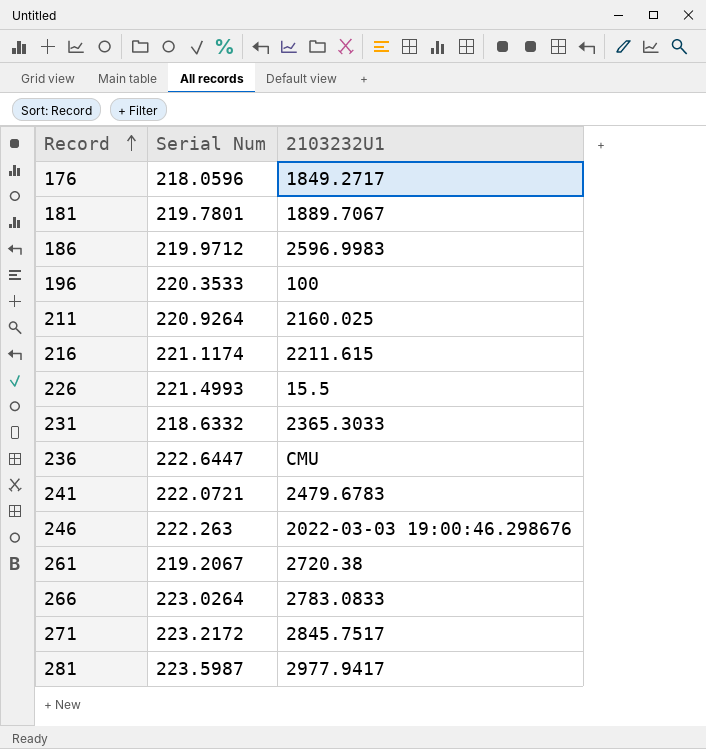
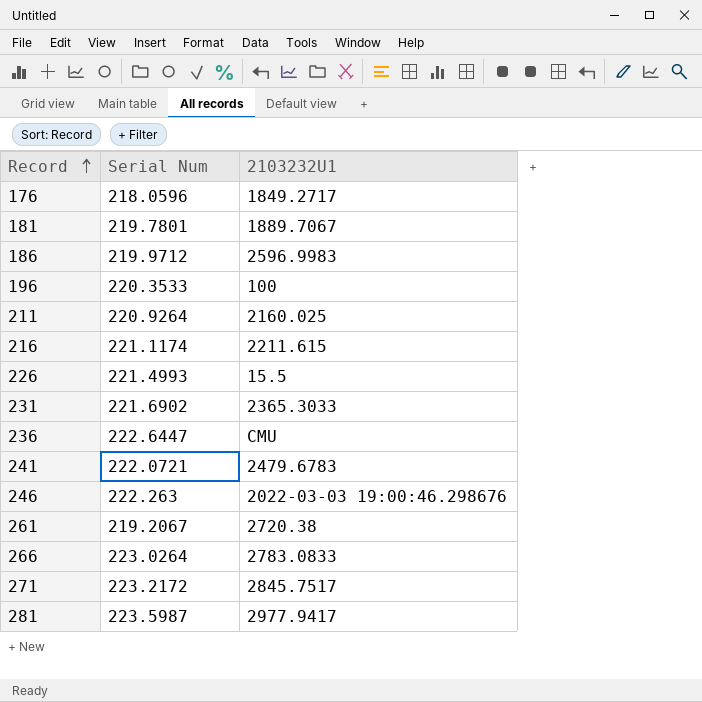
231 | Serial Num: 218.6332 -> 221.6902

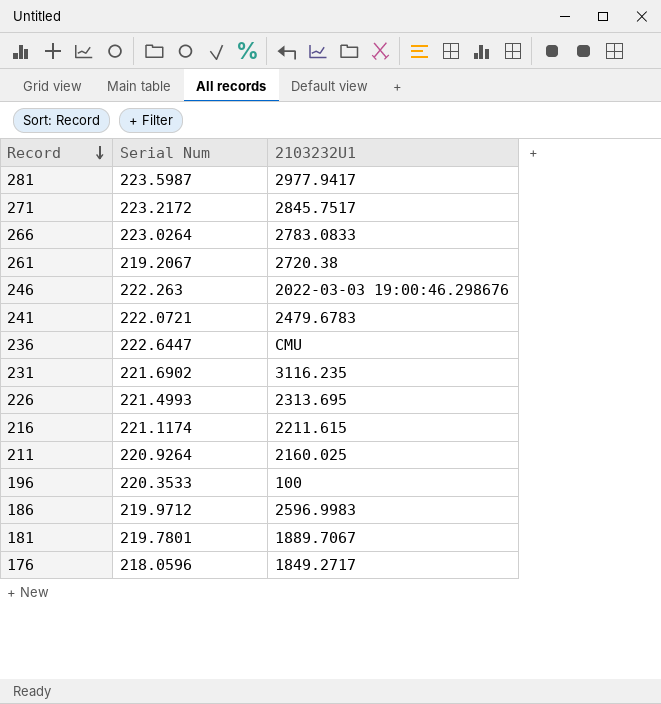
row order: Record ascending -> Record descending
231 | 2103232U1: 2365.3033 -> 3116.235
226 | 2103232U1: 15.5 -> 2313.695

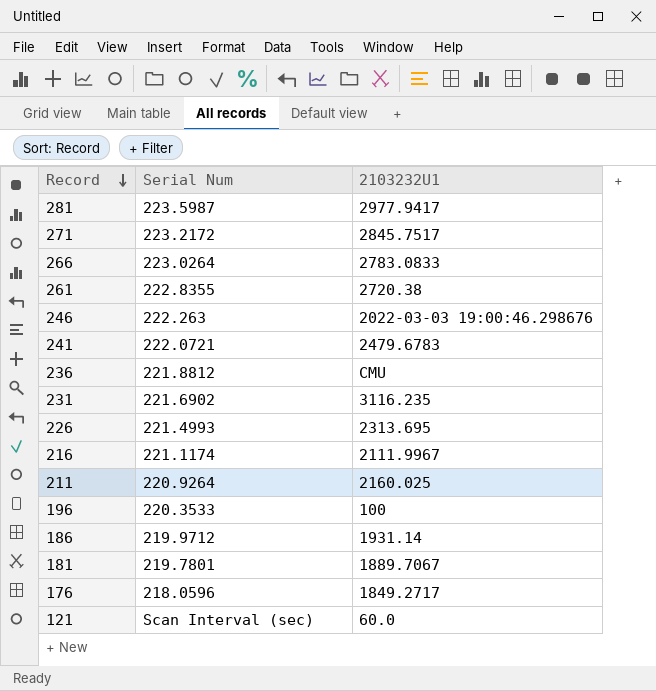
261 | Serial Num: 219.2067 -> 222.8355
236 | Serial Num: 222.6447 -> 221.8812
216 | 2103232U1: 2211.615 -> 2111.9967
186 | 2103232U1: 2596.9983 -> 1931.14
row 121: none -> Scan Interval (sec) | 60.0

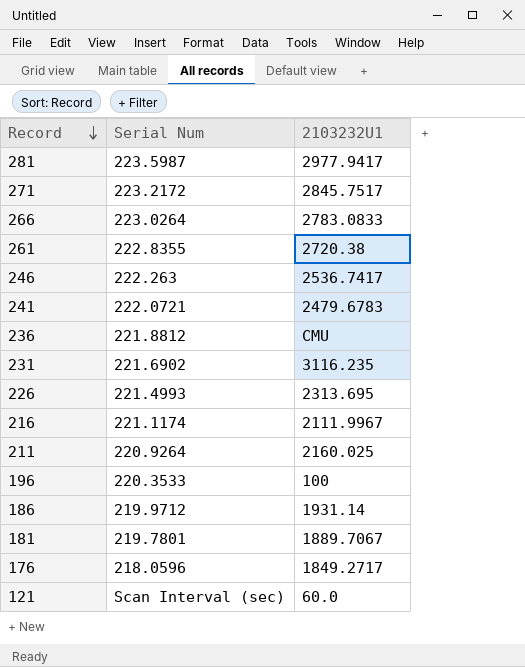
246 | 2103232U1: 2022-03-03 19:00:46.298676 -> 2536.7417

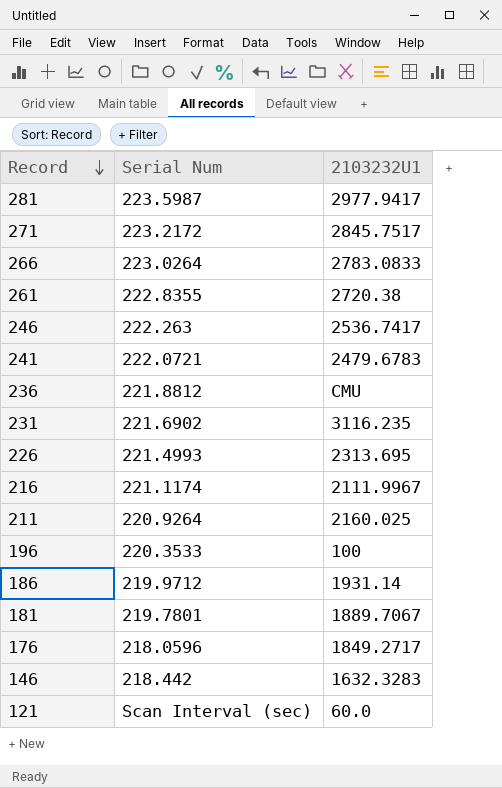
row 146: none -> 218.442 | 1632.3283

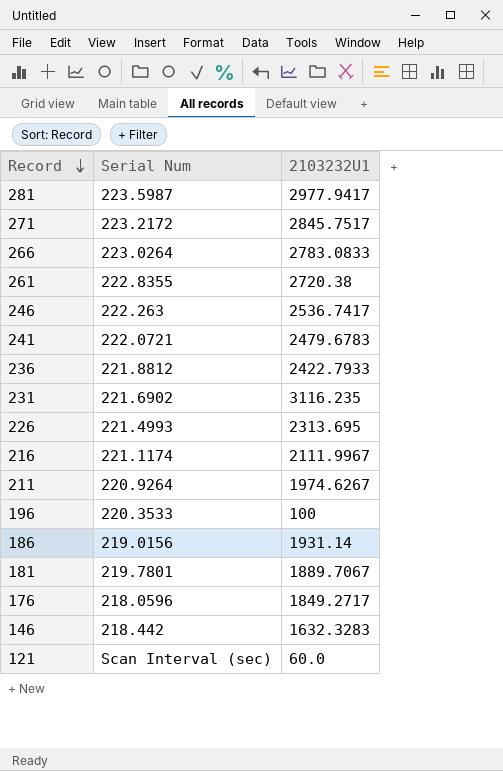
236 | 2103232U1: CMU -> 2422.7933
211 | 2103232U1: 2160.025 -> 1974.6267
186 | Serial Num: 219.9712 -> 219.0156

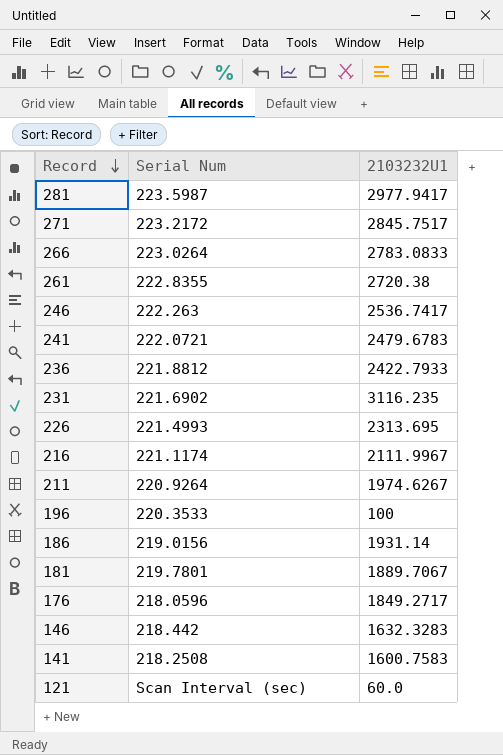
row 141: none -> 218.2508 | 1600.7583

